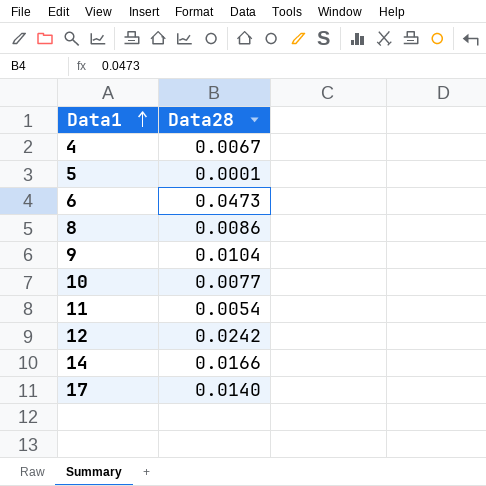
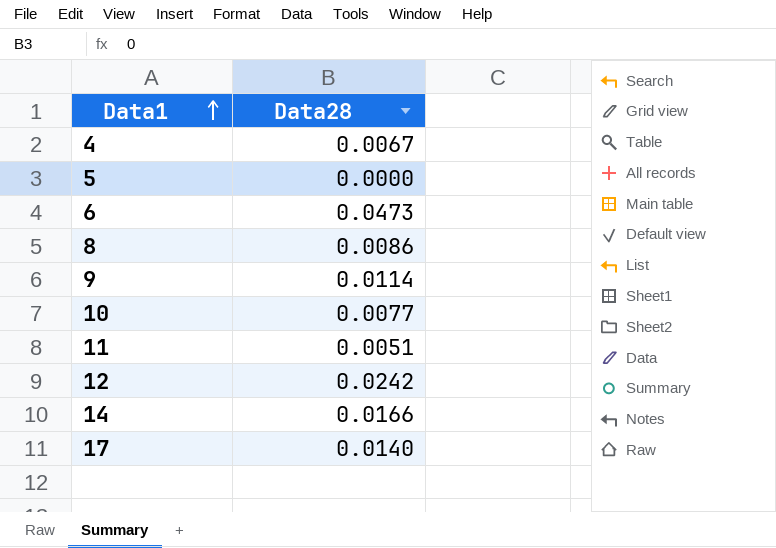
5 | Data28: 0.0001 -> 0.0000
9 | Data28: 0.0104 -> 0.0114
11 | Data28: 0.0054 -> 0.0051

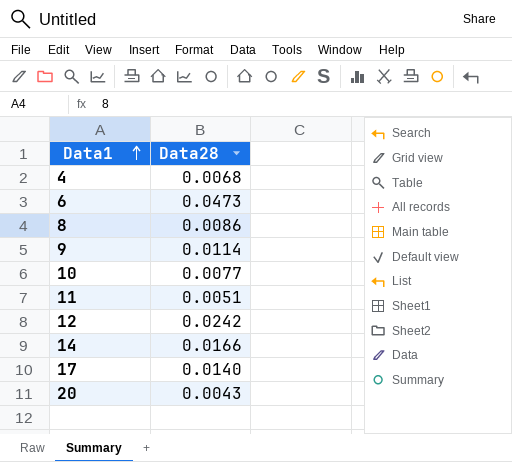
row 5: 0.0000 -> none
4 | Data28: 0.0067 -> 0.0068
row 20: none -> 0.0043

